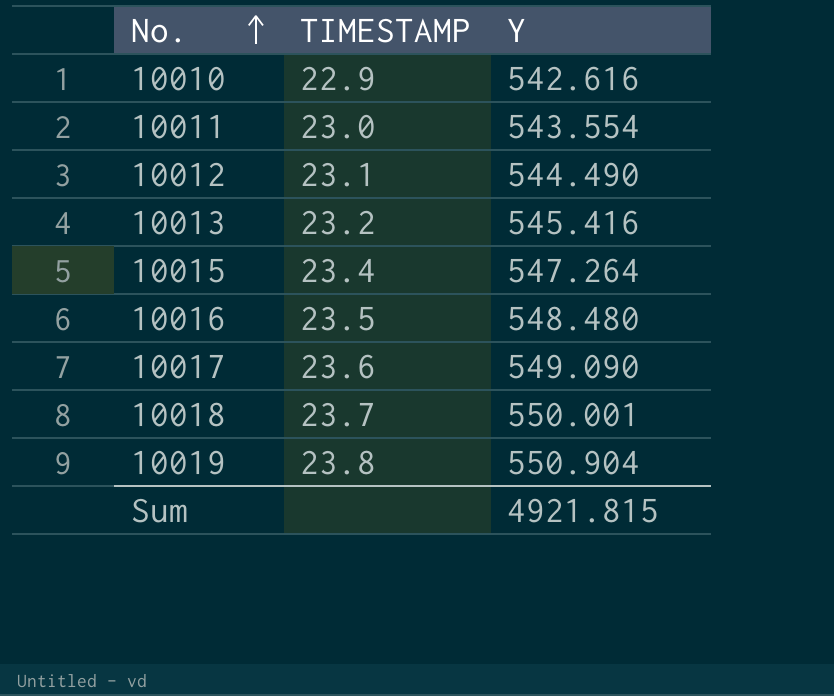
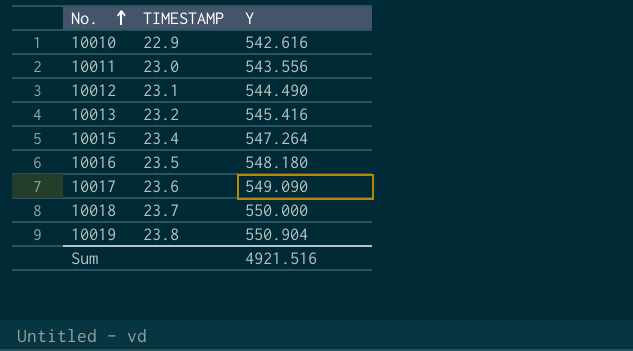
10011 | Y: 543.554 -> 543.556
10016 | Y: 548.480 -> 548.180
10018 | Y: 550.001 -> 550.000
Sum | Y: 4921.815 -> 4921.516

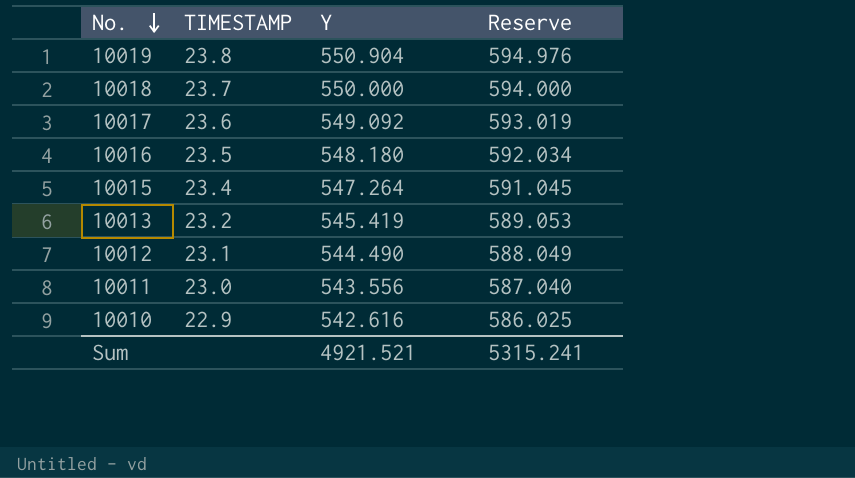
row order: No. ascending -> No. descending
column Reserve | formula: none -> [Y] * 1.08
10017 | Y: 549.090 -> 549.092
10013 | Y: 545.416 -> 545.419
Sum | Y: 4921.516 -> 4921.521

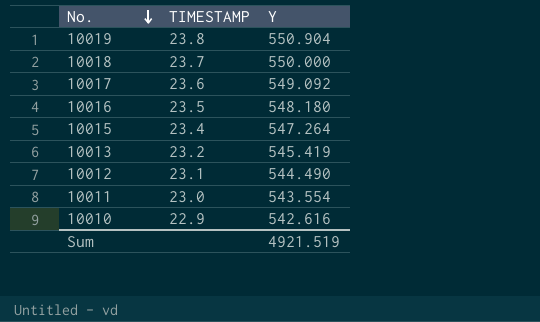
column Reserve | formula: [Y] * 1.08 -> none
10011 | Y: 543.556 -> 543.554
Sum | Y: 4921.521 -> 4921.519

